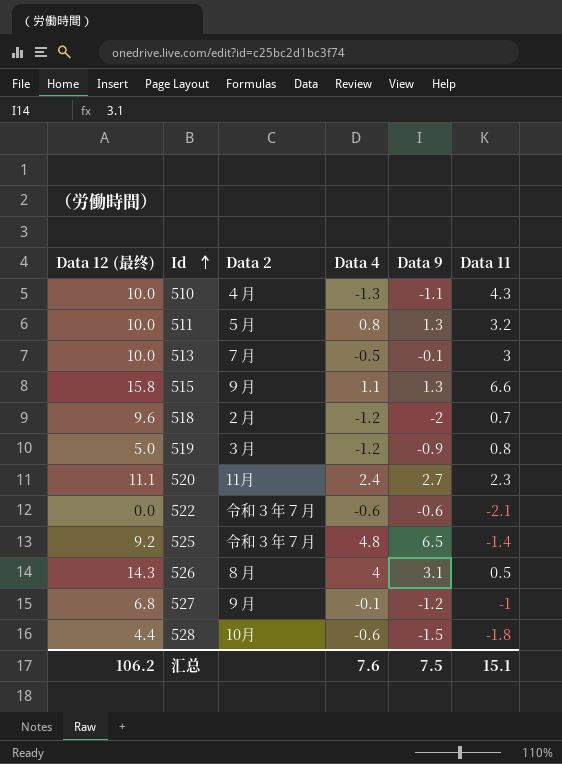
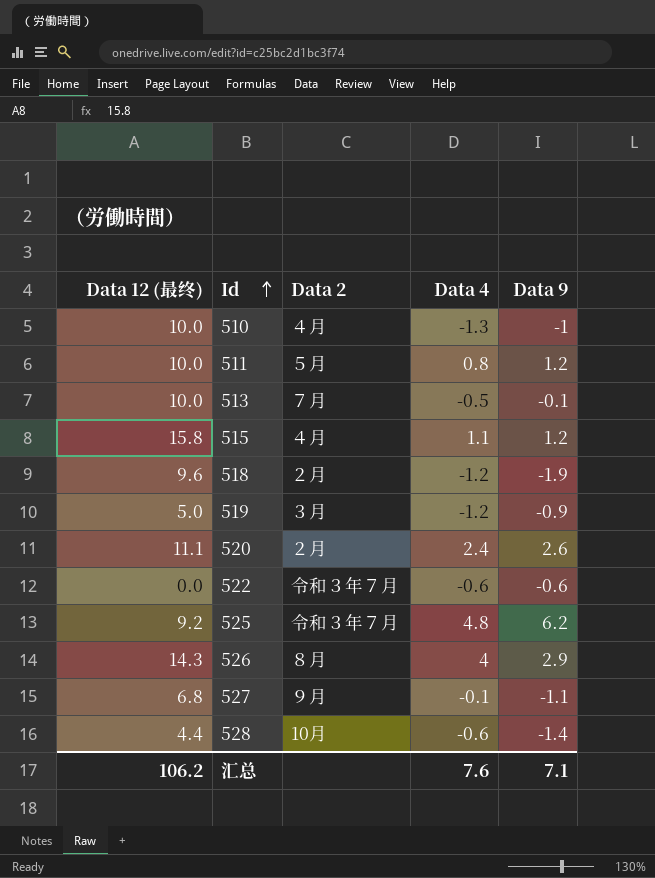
column Data 11 | position: 6 -> none
510 | Data 9: -1.1 -> -1
511 | Data 9: 1.3 -> 1.2
515 | Data 2: ９月 -> ４月
515 | Data 9: 1.3 -> 1.2
518 | Data 9: -2 -> -1.9
520 | Data 2: 11月 -> ２月
520 | Data 9: 2.7 -> 2.6
525 | Data 9: 6.5 -> 6.2
526 | Data 9: 3.1 -> 2.9
527 | Data 9: -1.2 -> -1.1
528 | Data 9: -1.5 -> -1.4
汇总 | Data 9: 7.5 -> 7.1

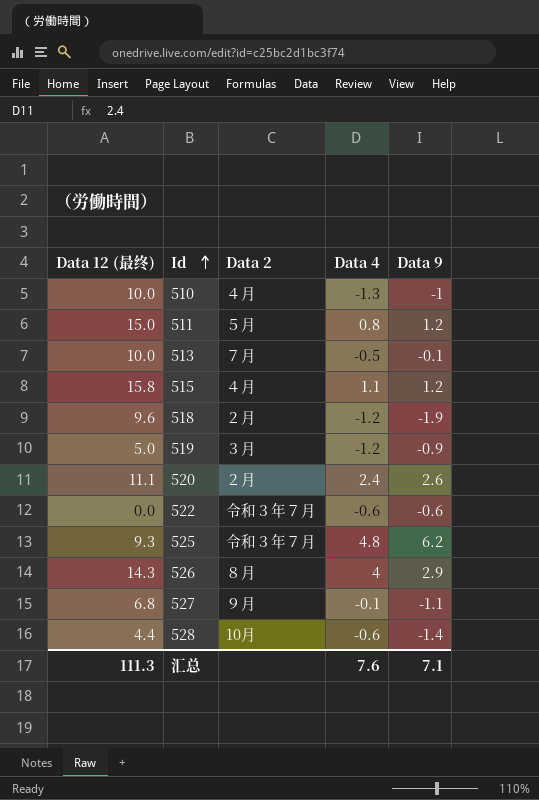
511 | Data 12 (最终): 10.0 -> 15.0
525 | Data 12 (最终): 9.2 -> 9.3
汇总 | Data 12 (最终): 106.2 -> 111.3

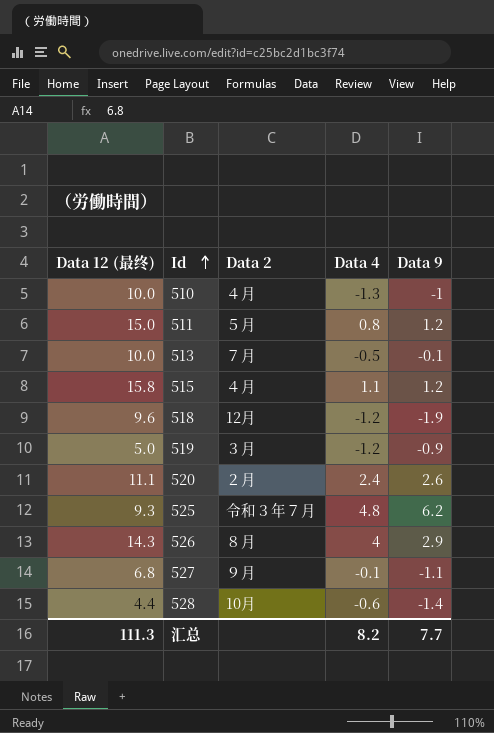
row 522: 0.0 | 令和３年７月 | -0.6 | -0.6 -> none
518 | Data 2: ２月 -> 12月
汇总 | Data 4: 7.6 -> 8.2
汇总 | Data 9: 7.1 -> 7.7

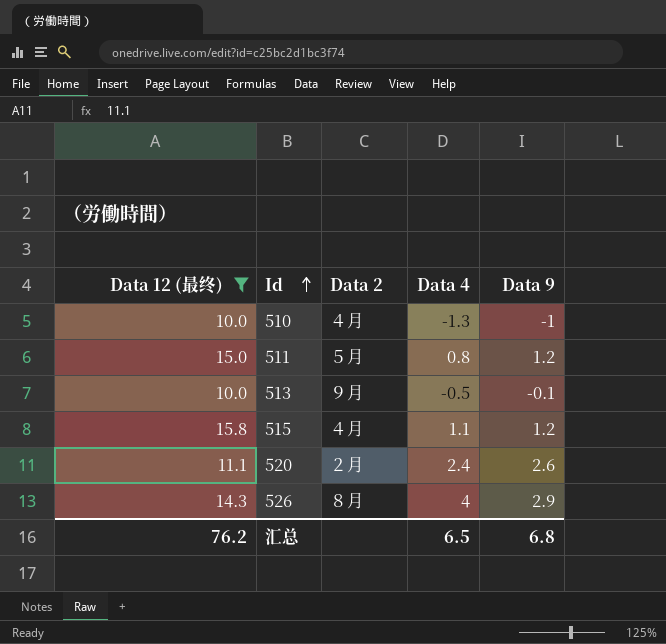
filter: none -> Data 12 (最终) >= 10.0
513 | Data 2: ７月 -> ９月
汇总 | Data 12 (最终): 111.3 -> 76.2
汇总 | Data 4: 8.2 -> 6.5
汇总 | Data 9: 7.7 -> 6.8

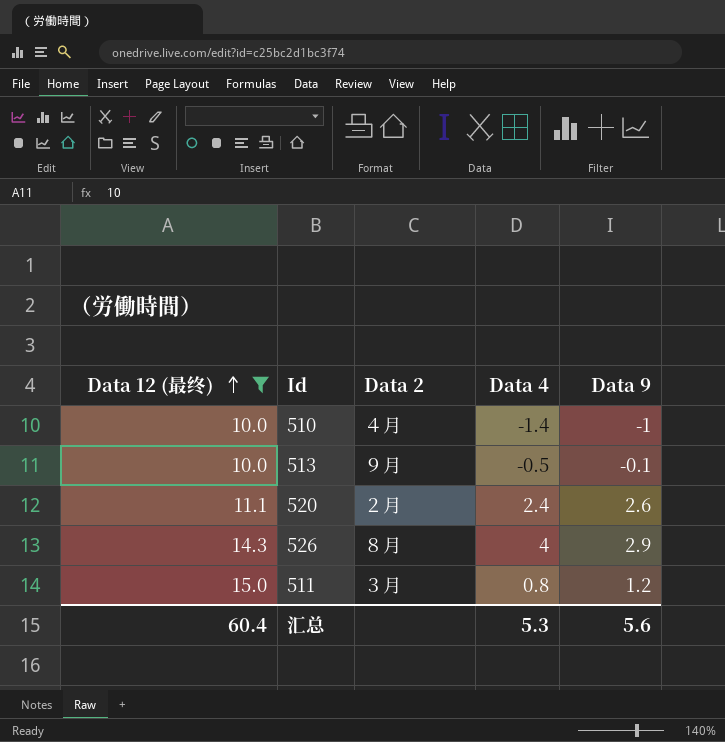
row order: Id ascending -> Data 12 (最终) ascending
row 515: 15.8 | ４月 | 1.1 | 1.2 -> none
510 | Data 4: -1.3 -> -1.4
511 | Data 2: ５月 -> ３月
汇总 | Data 12 (最终): 76.2 -> 60.4
汇总 | Data 4: 6.5 -> 5.3
汇总 | Data 9: 6.8 -> 5.6

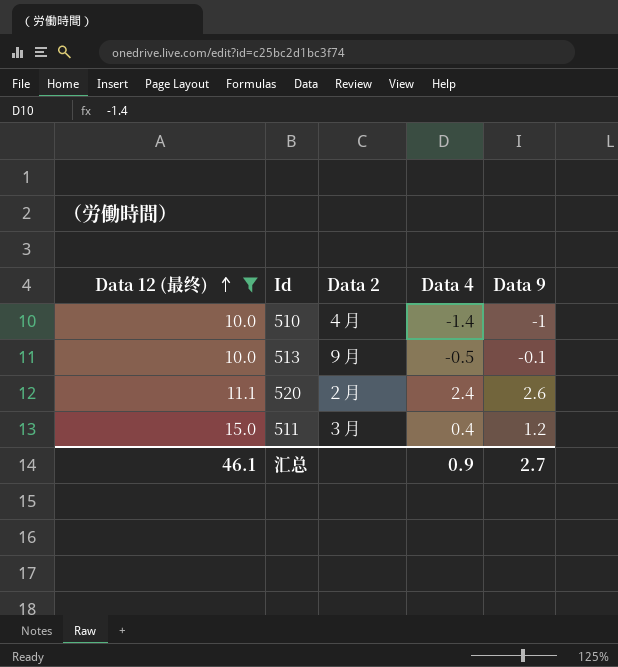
row 526: 14.3 | ８月 | 4 | 2.9 -> none
511 | Data 4: 0.8 -> 0.4
汇总 | Data 12 (最终): 60.4 -> 46.1
汇总 | Data 4: 5.3 -> 0.9
汇总 | Data 9: 5.6 -> 2.7

